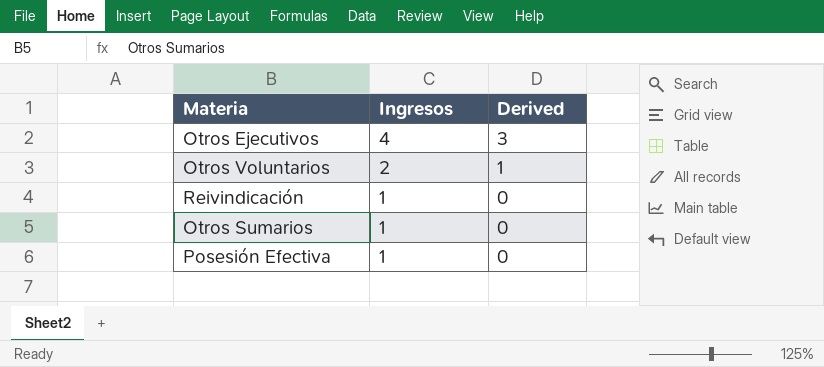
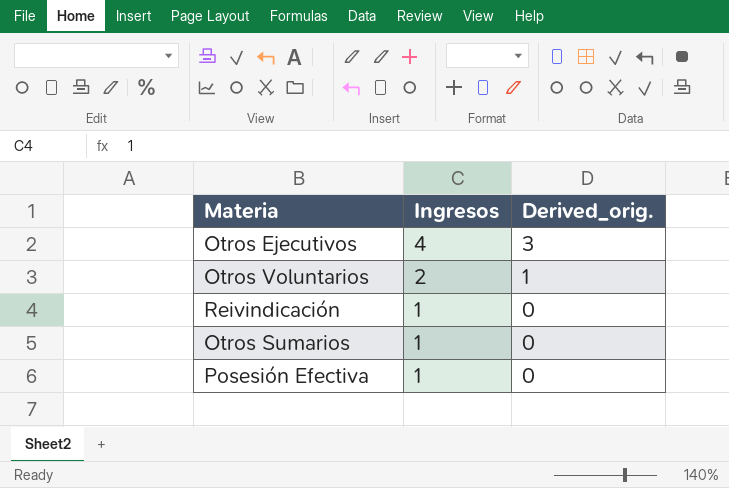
column name: Derived -> Derived_orig.

